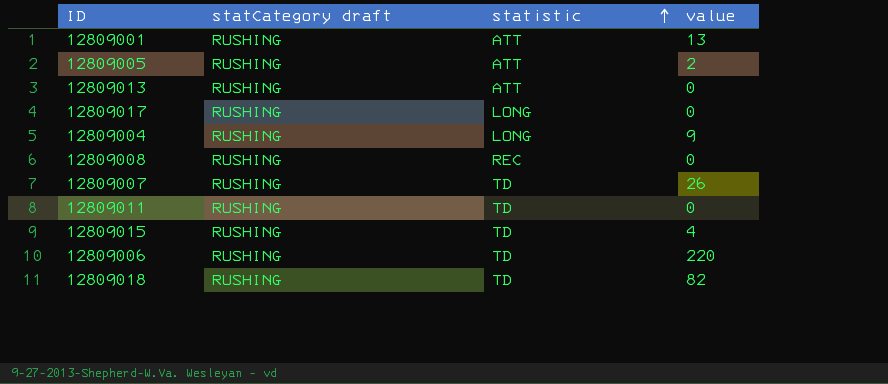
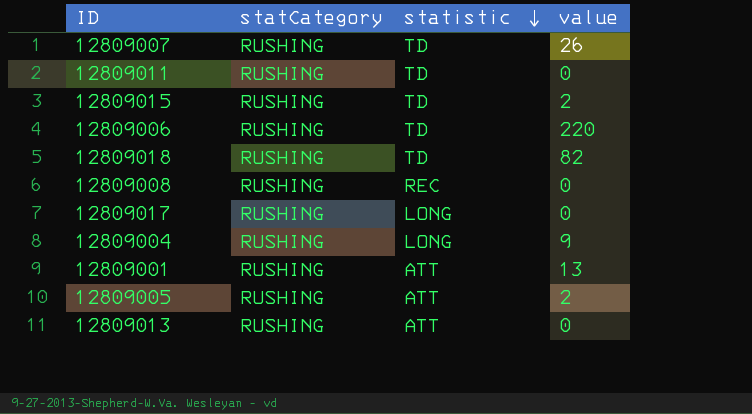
row order: statistic ascending -> statistic descending
column name: statCategory draft -> statCategory
12809015 | value: 4 -> 2

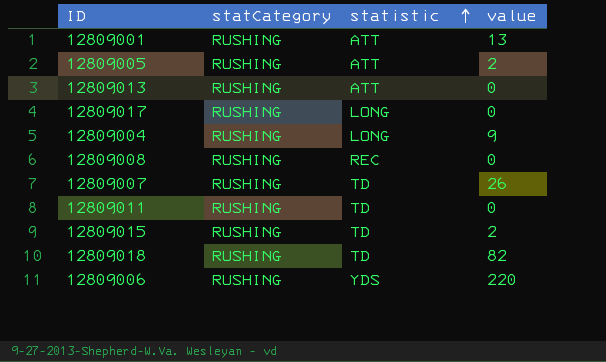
row order: statistic descending -> statistic ascending
12809006 | statistic: TD -> YDS

